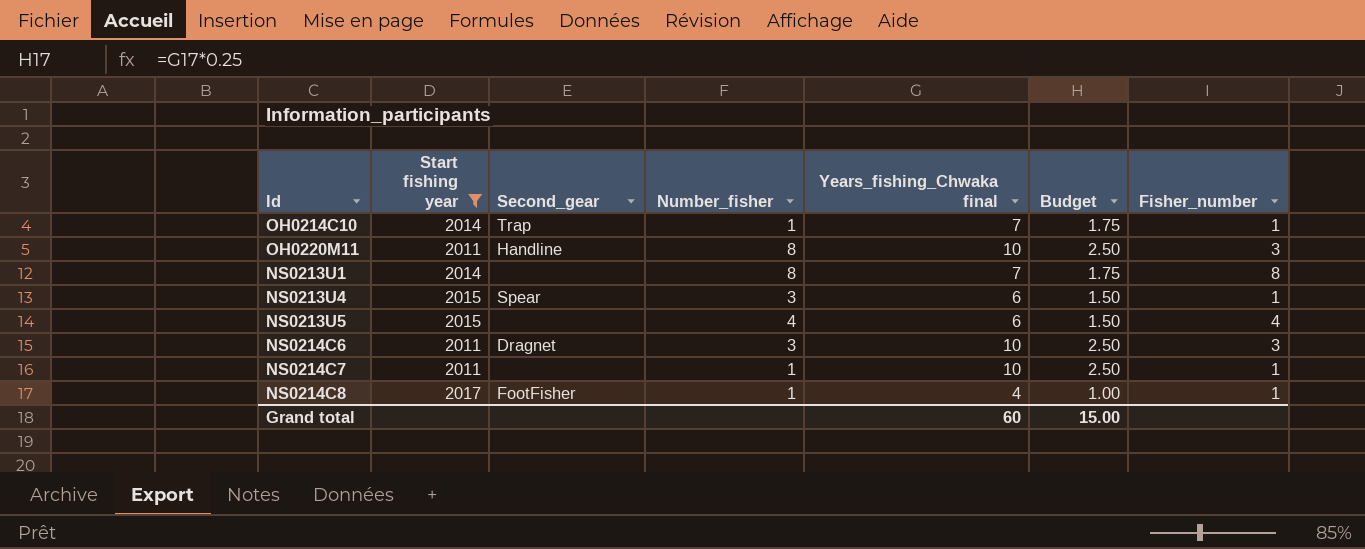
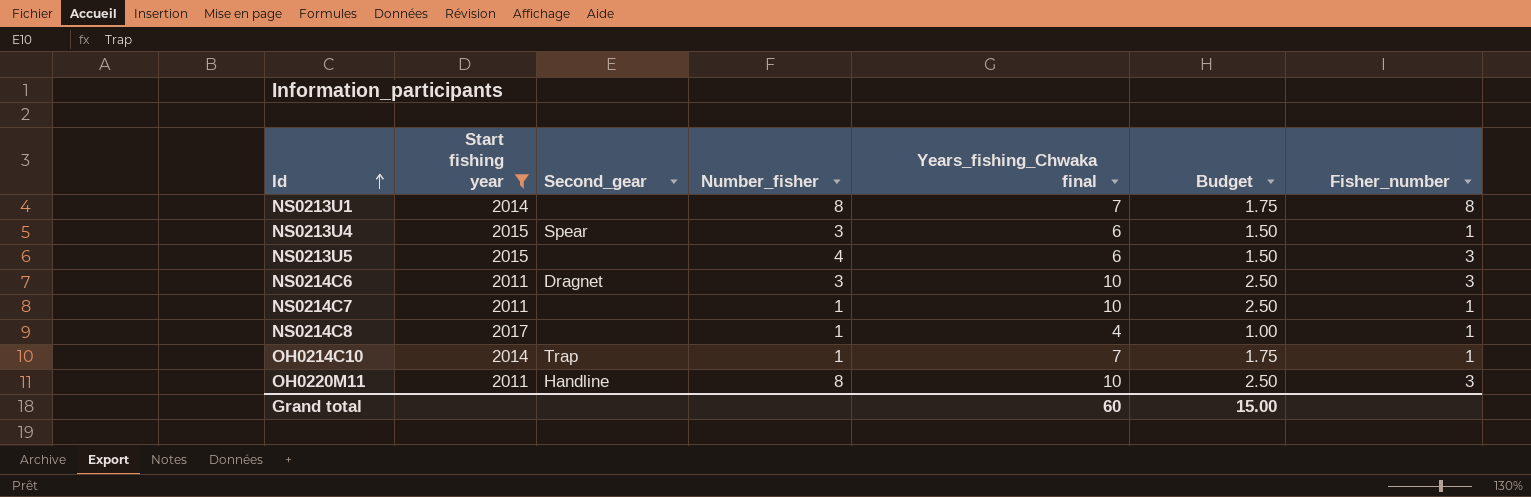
row order: none -> Id ascending
NS0213U5 | Fisher_number: 4 -> 3
NS0214C8 | Second_gear: FootFisher -> none

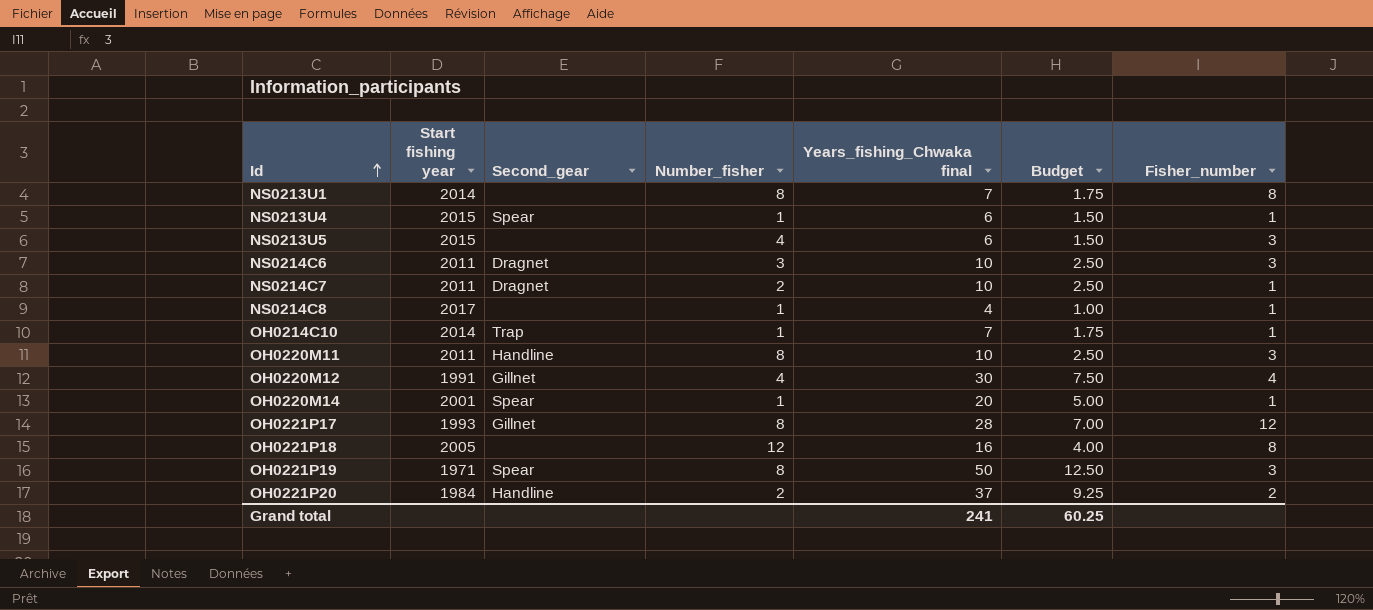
filter: Start fishing year >= 2011 -> none
NS0213U4 | Number_fisher: 3 -> 1
NS0214C7 | Second_gear: none -> Dragnet
NS0214C7 | Number_fisher: 1 -> 2
Grand total | Years_fishing_Chwaka final: 60 -> 241
Grand total | Budget: 15.00 -> 60.25

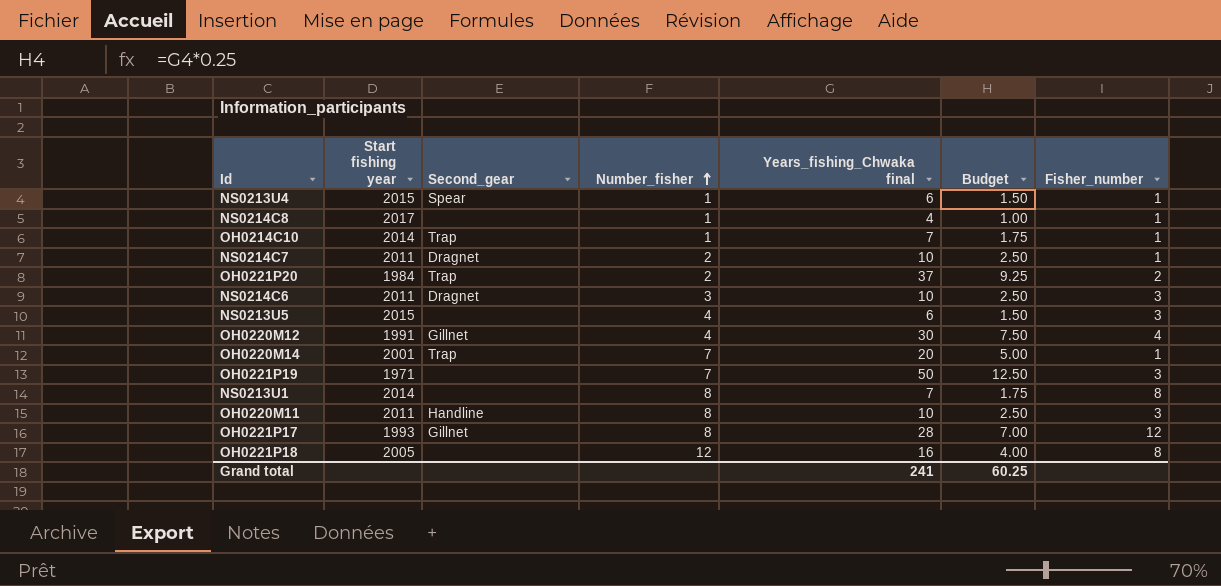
row order: Id ascending -> Number_fisher ascending
OH0221P20 | Second_gear: Handline -> Trap
OH0220M14 | Second_gear: Spear -> Trap
OH0220M14 | Number_fisher: 1 -> 7
OH0221P19 | Second_gear: Spear -> none
OH0221P19 | Number_fisher: 8 -> 7

